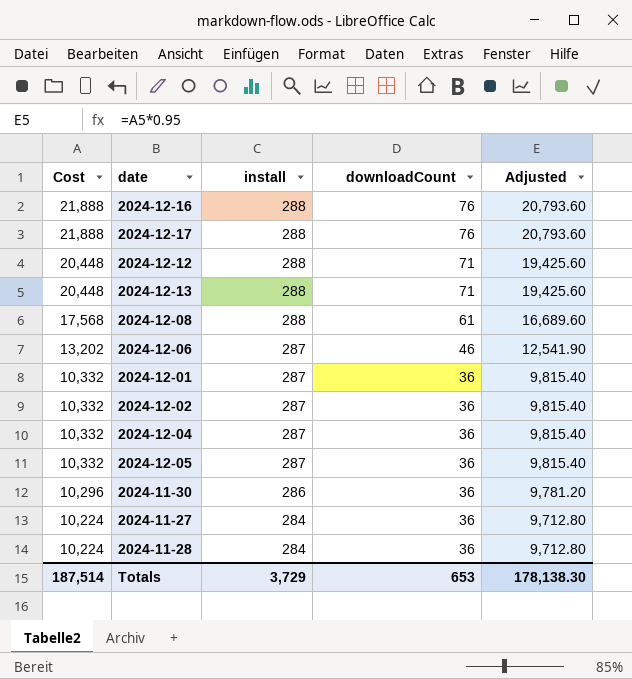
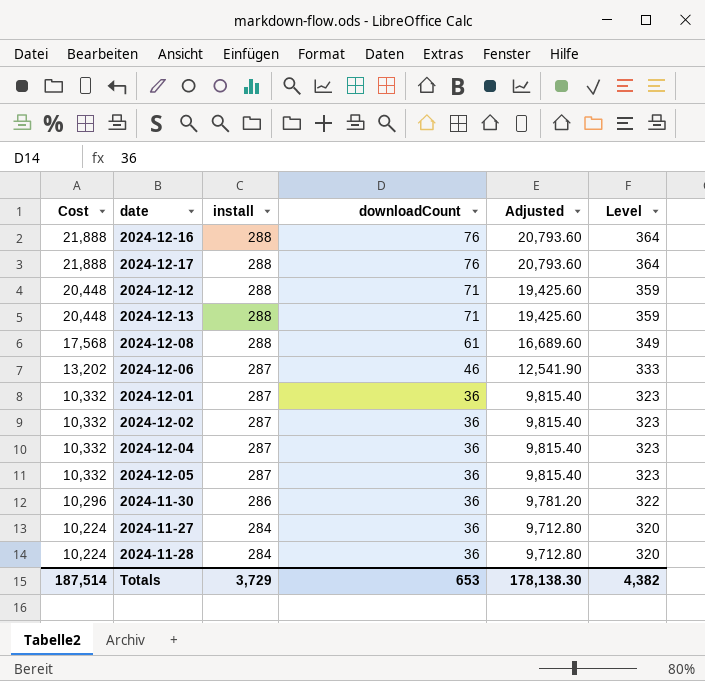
column Level | formula: none -> [install] + [downloadCount]

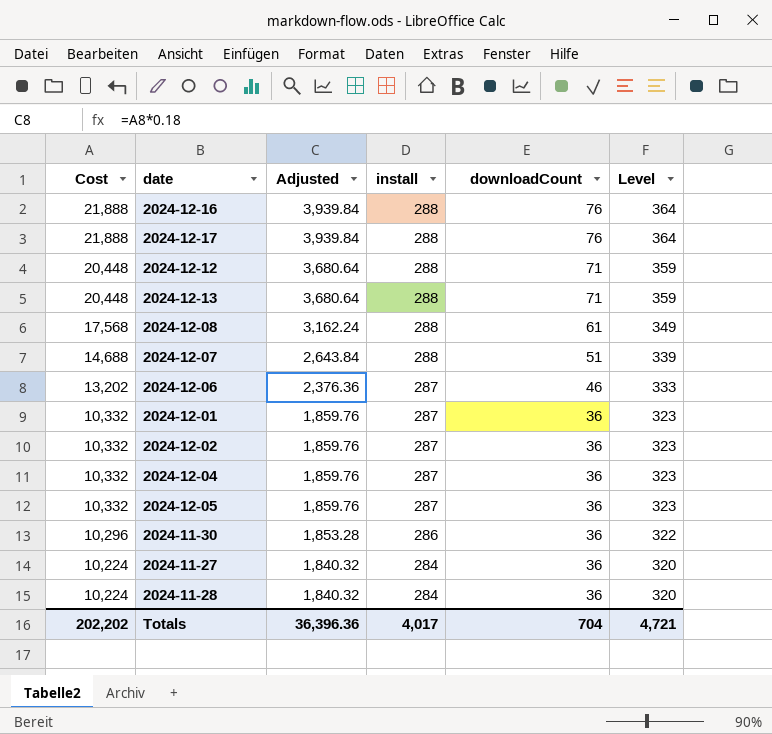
column Adjusted | formula: [Cost] * 0.95 -> [Cost] * 0.18
column Adjusted | position: 5 -> 3
row 2024-12-07: none -> 14,688 | 2,643.84 | 288 | 51 | 339
Totals | Cost: 187,514 -> 202,202
Totals | Adjusted: 178,138.30 -> 36,396.36
Totals | install: 3,729 -> 4,017
Totals | downloadCount: 653 -> 704
Totals | Level: 4,382 -> 4,721

